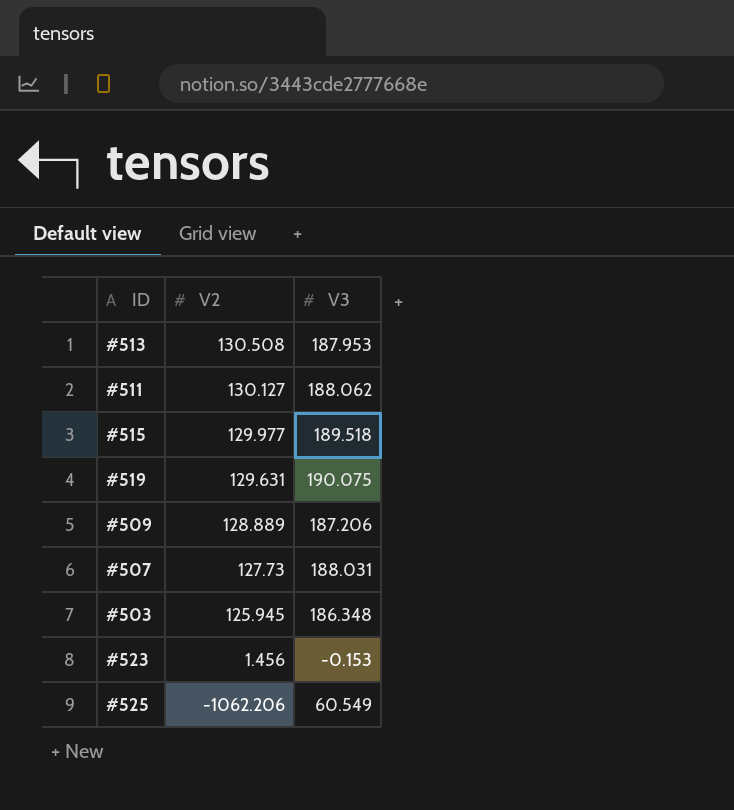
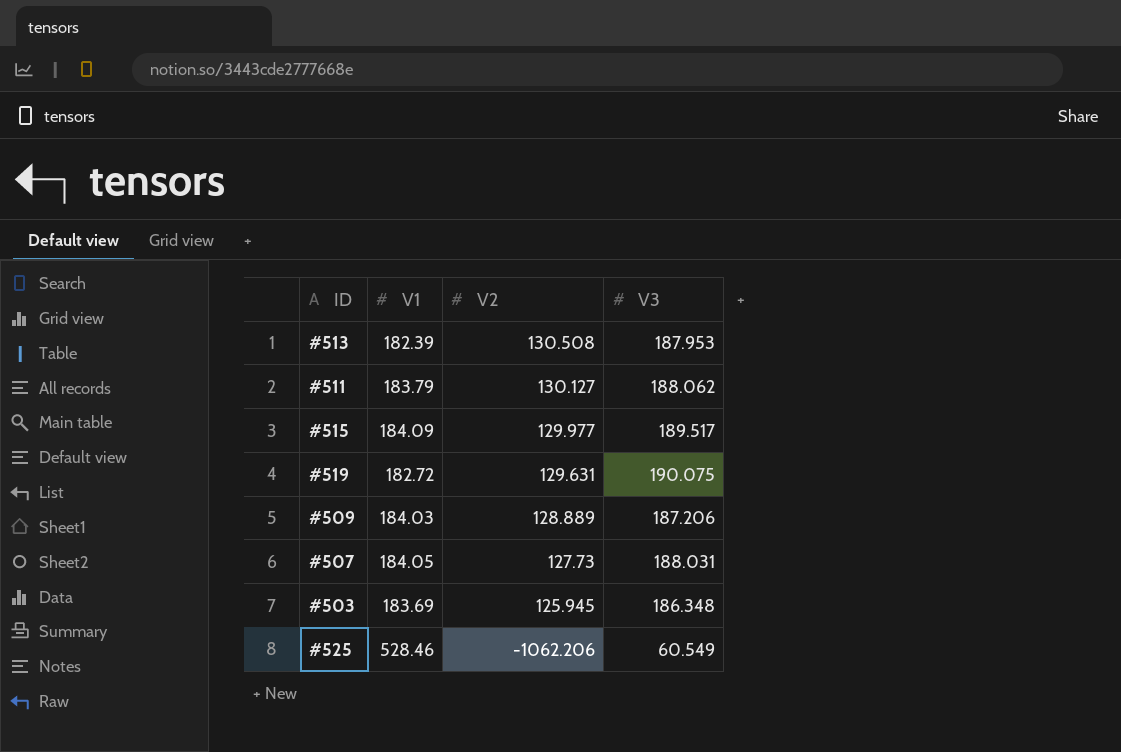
column V1 | position: none -> 2
row #523: 1.456 | -0.153 -> none
#515 | V3: 189.518 -> 189.517

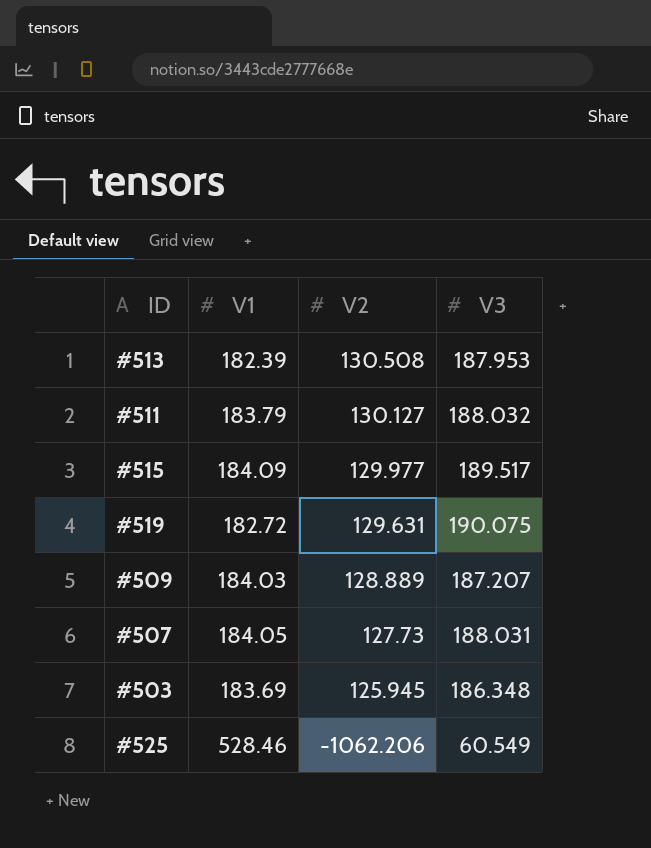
#511 | V3: 188.062 -> 188.032
#509 | V3: 187.206 -> 187.207

